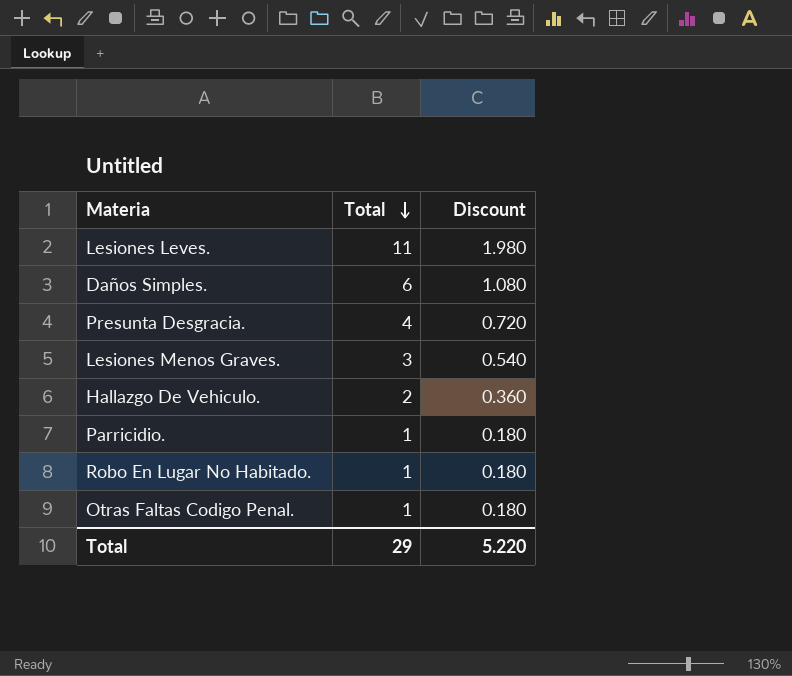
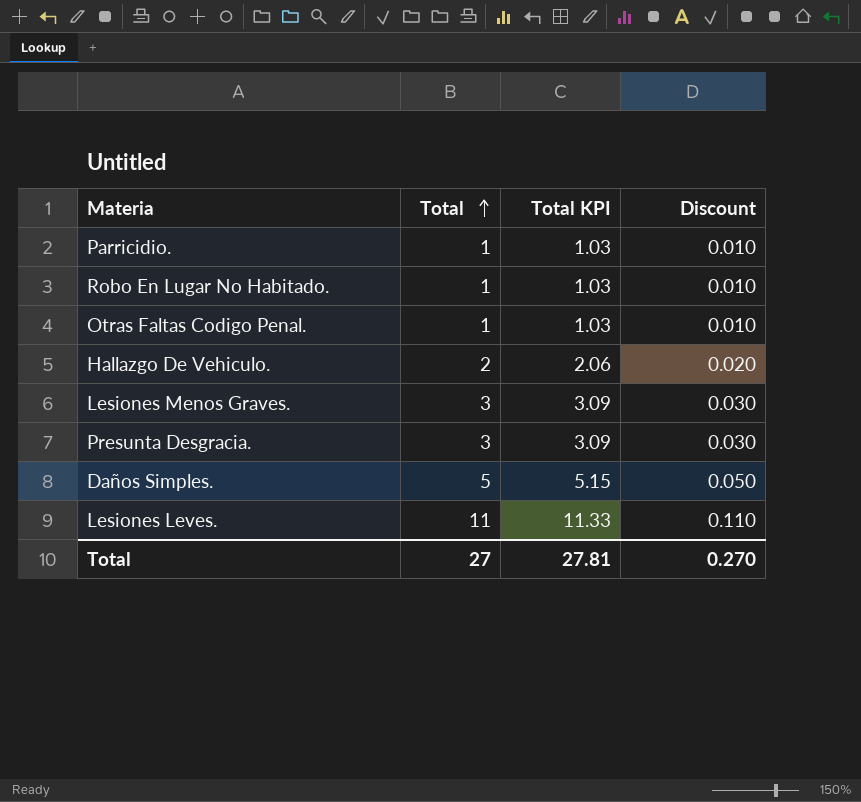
row order: Total descending -> Total ascending
column Total KPI | formula: none -> [Total] * 1.03
column Discount | formula: [Total] * 0.18 -> [Total] * 0.01
Presunta Desgracia. | Total: 4 -> 3
Daños Simples. | Total: 6 -> 5
Total | Total: 29 -> 27
Total | Discount: 5.220 -> 0.270

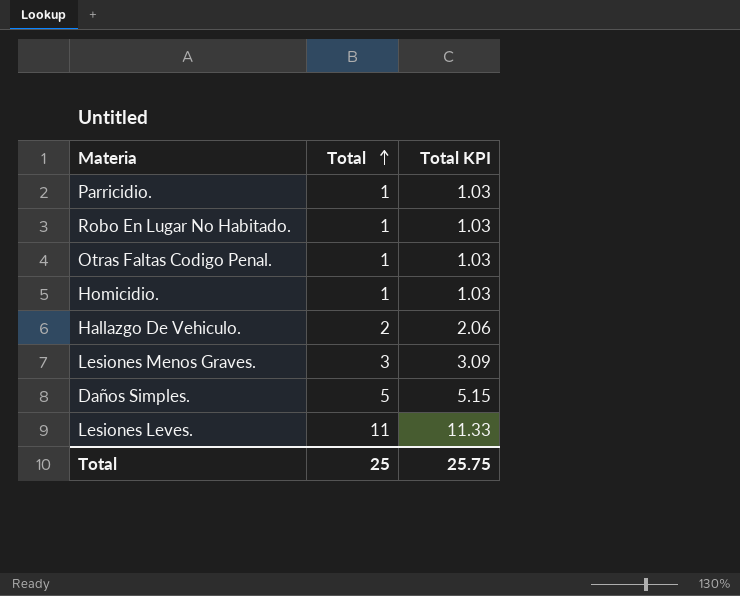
column Discount | formula: [Total] * 0.01 -> none
row Presunta Desgracia.: 3 | 3.09 | 0.030 -> none
row Homicidio.: none -> 1 | 1.03
Total | Total: 27 -> 25
Total | Total KPI: 27.81 -> 25.75

